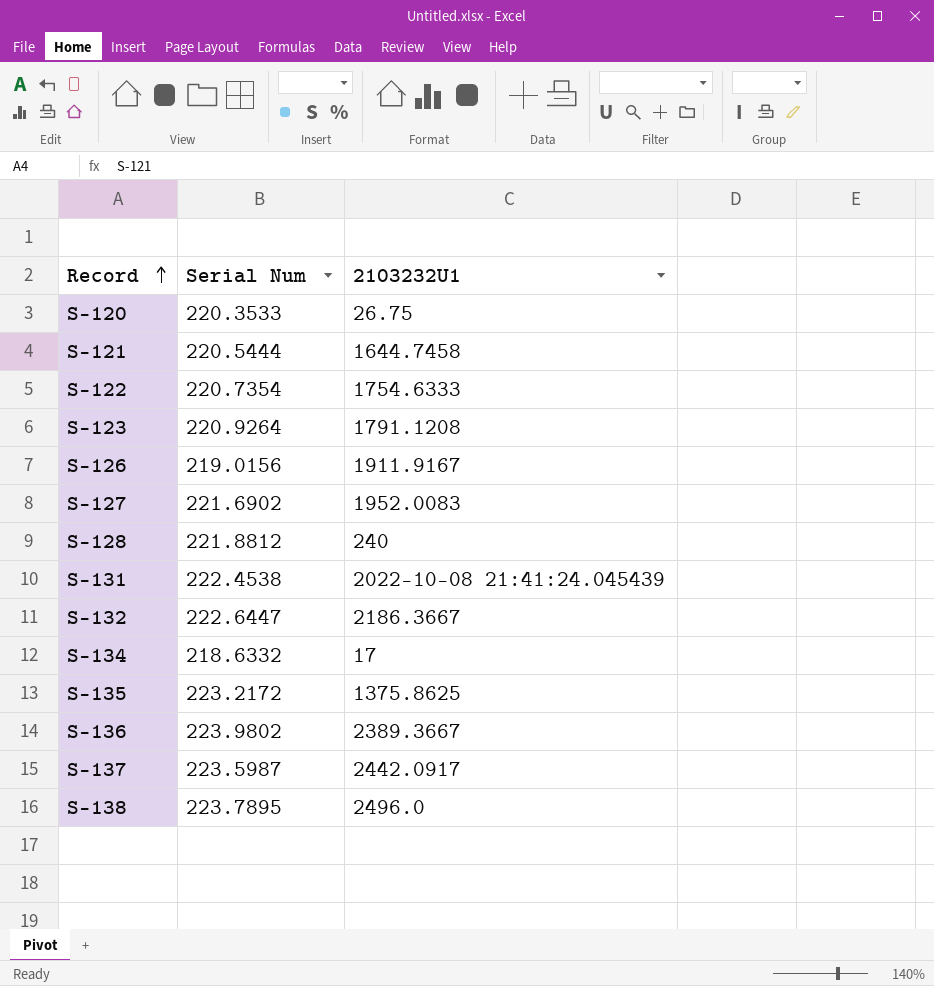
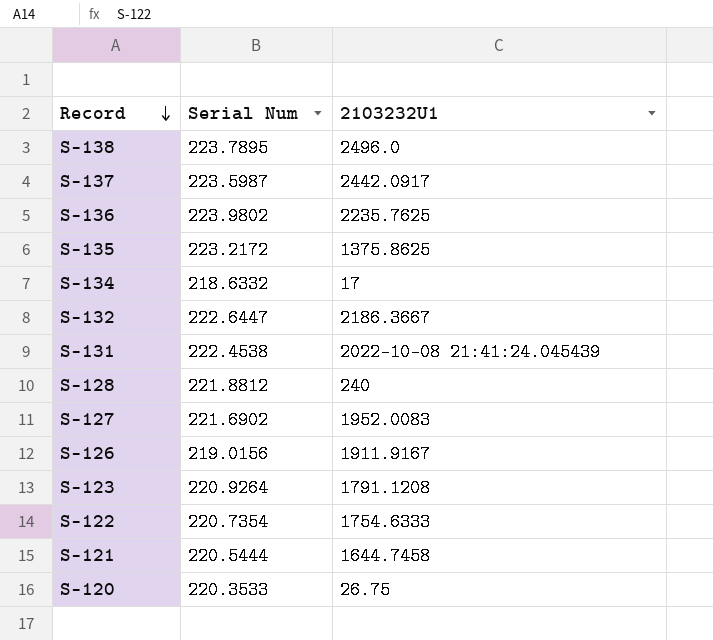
row order: Record ascending -> Record descending
S-136 | 2103232U1: 2389.3667 -> 2235.7625

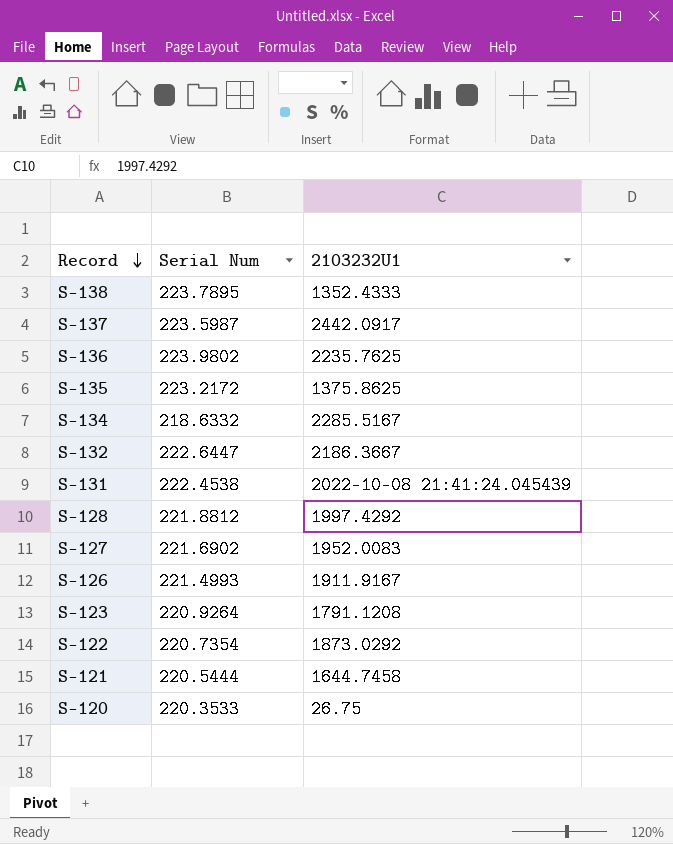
S-138 | 2103232U1: 2496.0 -> 1352.4333
S-134 | 2103232U1: 17 -> 2285.5167
S-128 | 2103232U1: 240 -> 1997.4292
S-126 | Serial Num: 219.0156 -> 221.4993
S-122 | 2103232U1: 1754.6333 -> 1873.0292

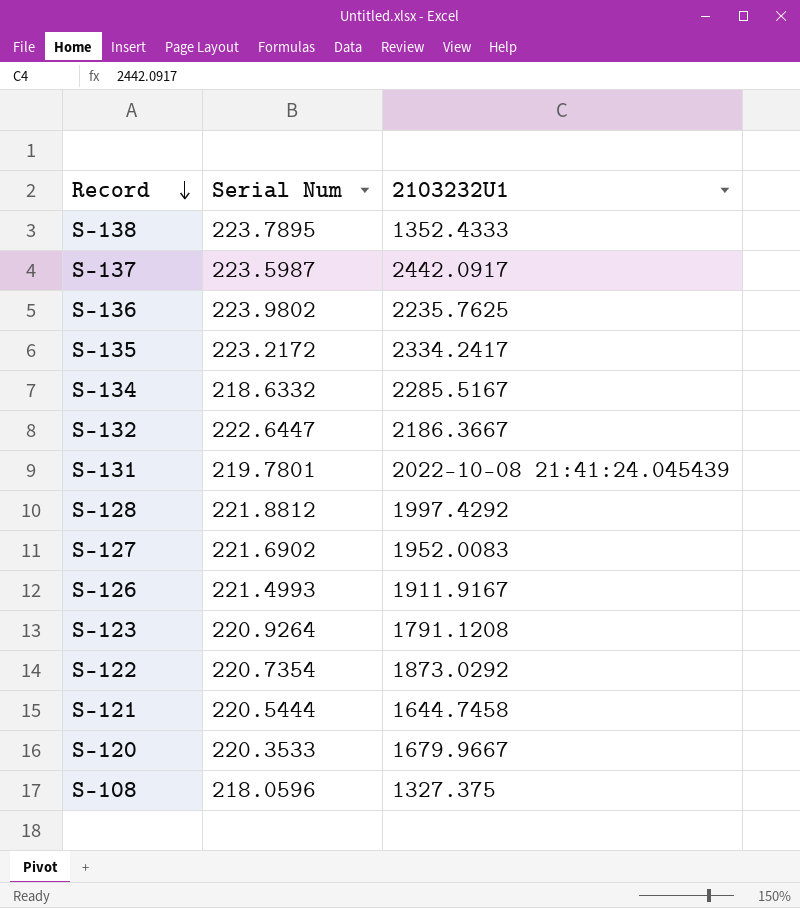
S-135 | 2103232U1: 1375.8625 -> 2334.2417
S-131 | Serial Num: 222.4538 -> 219.7801
S-120 | 2103232U1: 26.75 -> 1679.9667
row S-108: none -> 218.0596 | 1327.375

